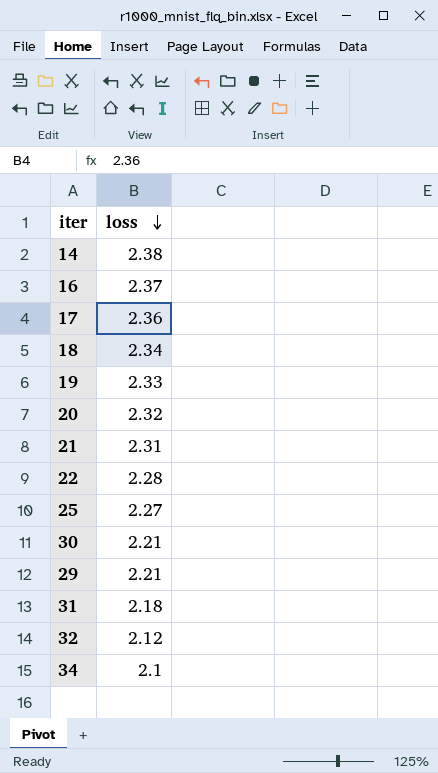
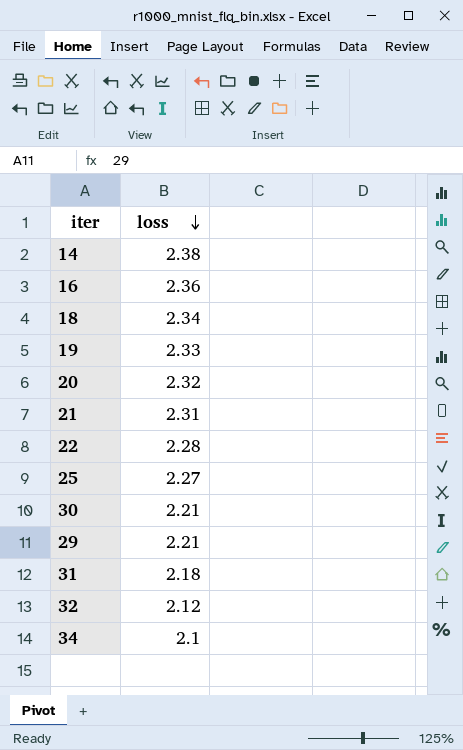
row 17: 2.36 -> none
16 | loss: 2.37 -> 2.36

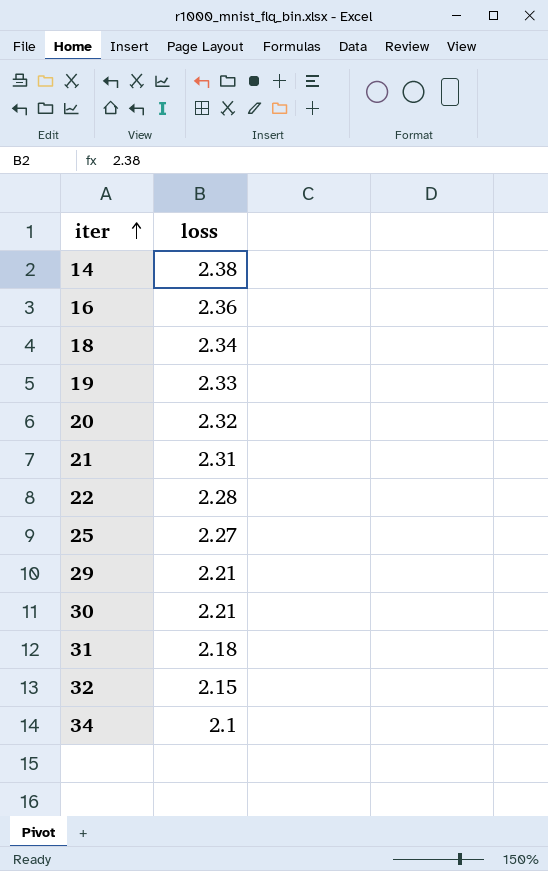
row order: loss descending -> iter ascending
32 | loss: 2.12 -> 2.15

